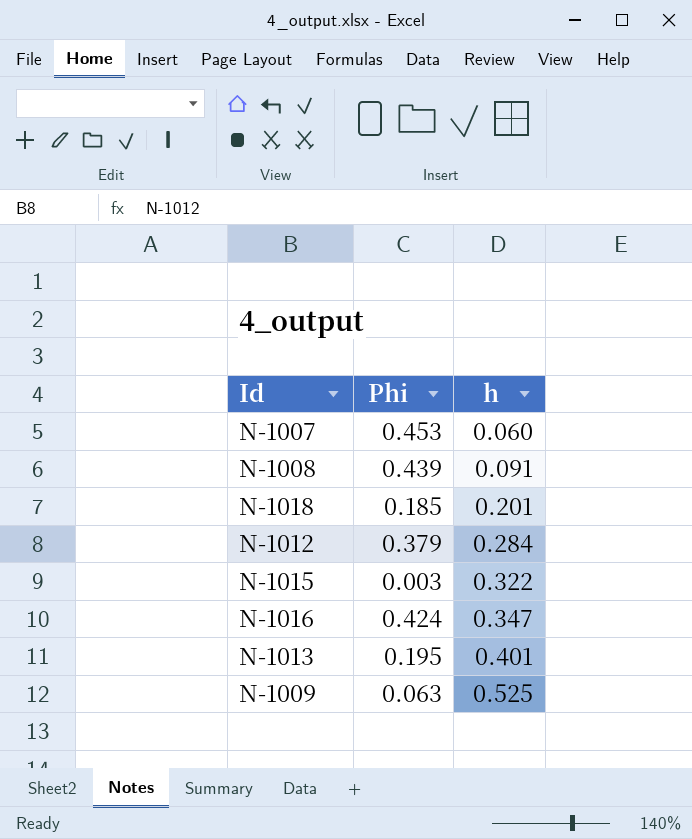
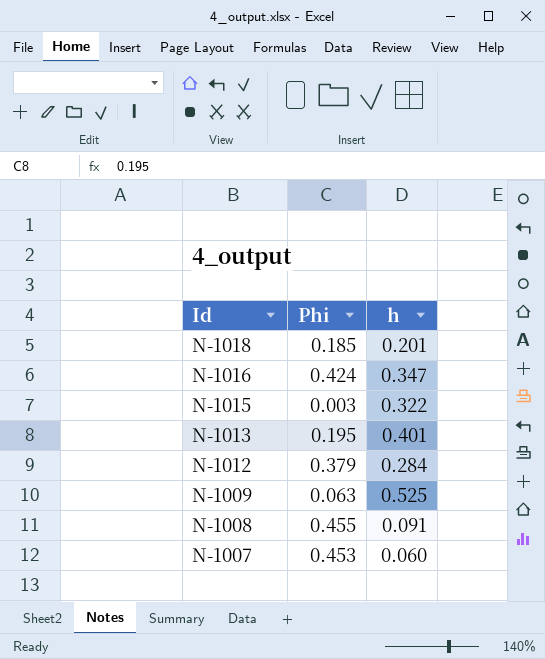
row order: h ascending -> Id descending
N-1008 | Phi: 0.439 -> 0.455

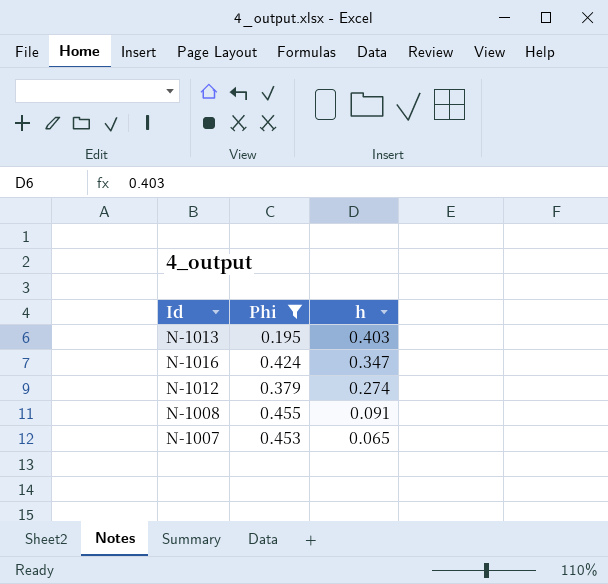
filter: none -> Phi >= 0.195
row order: Id descending -> h descending
N-1013 | h: 0.401 -> 0.403
N-1012 | h: 0.284 -> 0.274
N-1007 | h: 0.060 -> 0.065

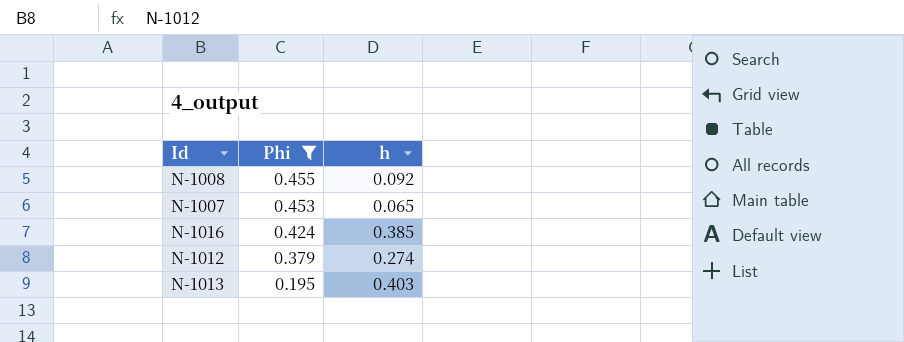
row order: h descending -> Phi descending
N-1008 | h: 0.091 -> 0.092
N-1016 | h: 0.347 -> 0.385

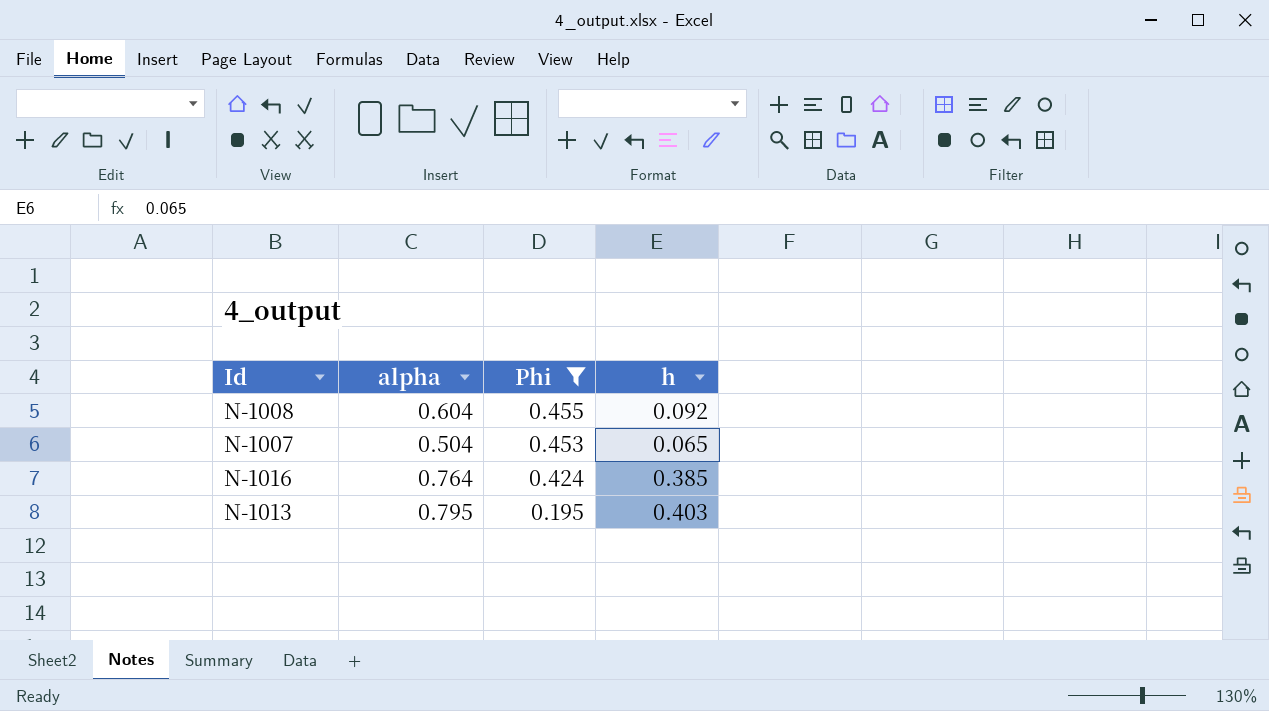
column alpha | position: none -> 2
row N-1012: 0.379 | 0.274 -> none

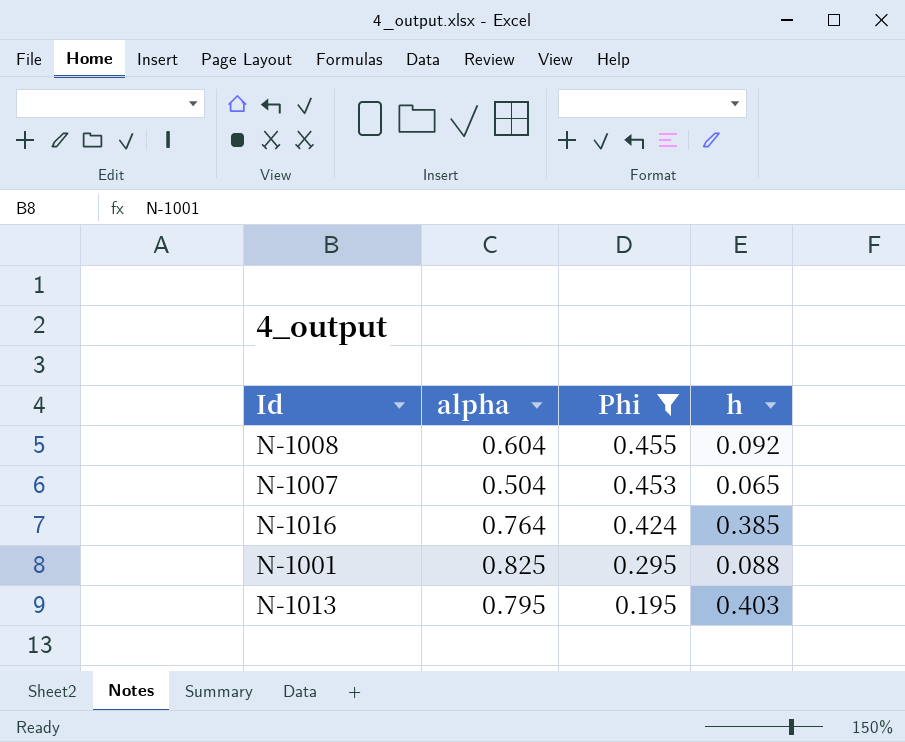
row N-1001: none -> 0.825 | 0.295 | 0.088

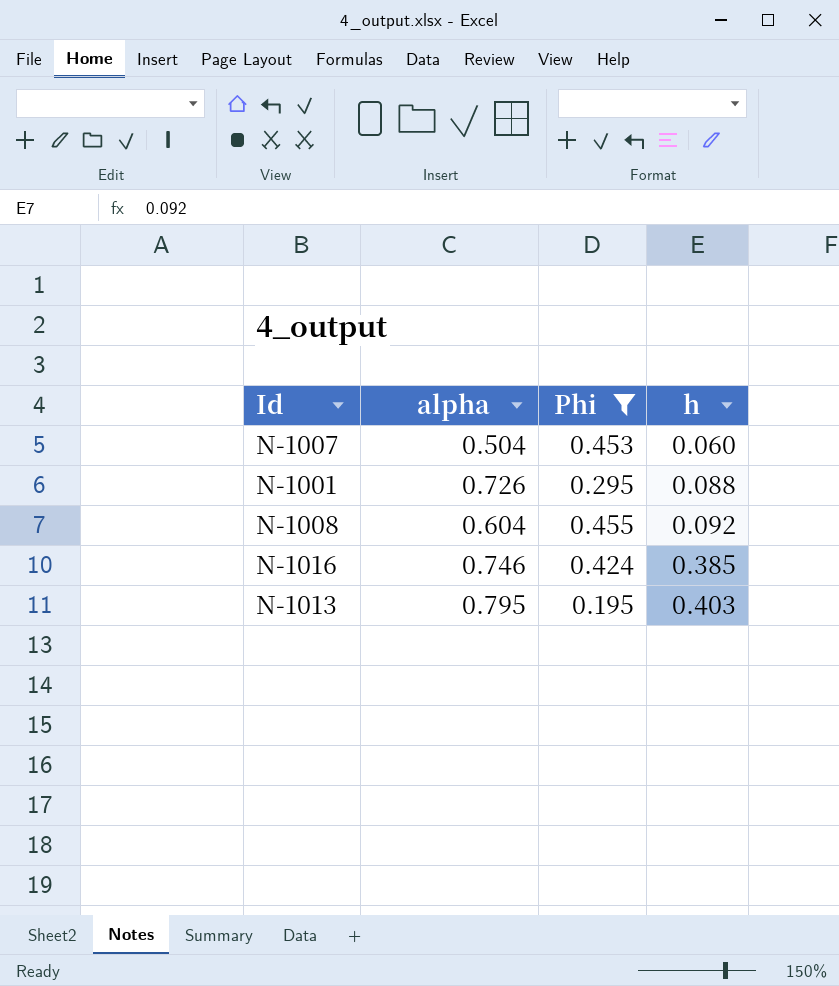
row order: Phi descending -> h ascending
N-1007 | h: 0.065 -> 0.060
N-1001 | alpha: 0.825 -> 0.726
N-1016 | alpha: 0.764 -> 0.746

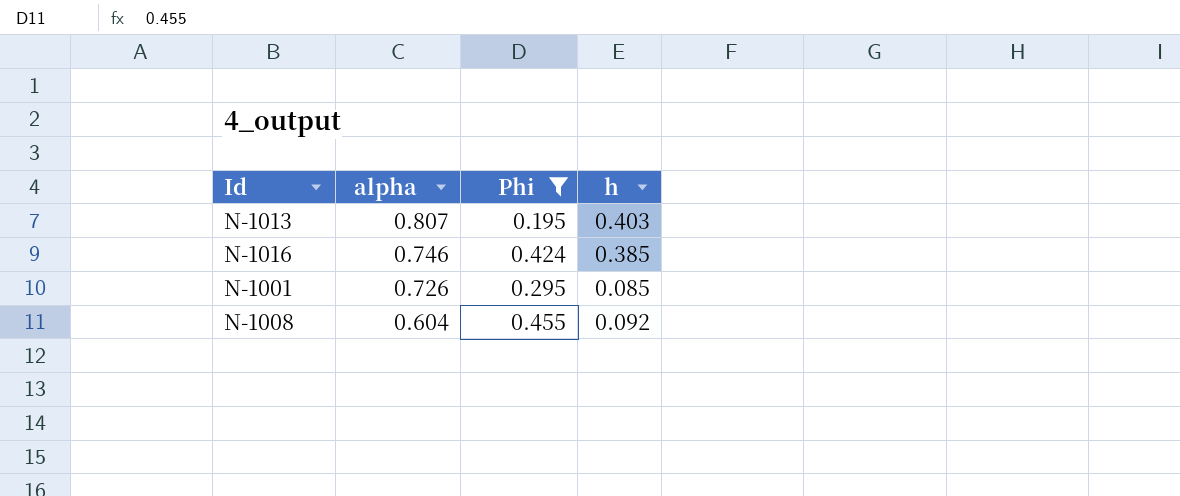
row order: h ascending -> alpha descending
row N-1007: 0.504 | 0.453 | 0.060 -> none
N-1013 | alpha: 0.795 -> 0.807
N-1001 | h: 0.088 -> 0.085

